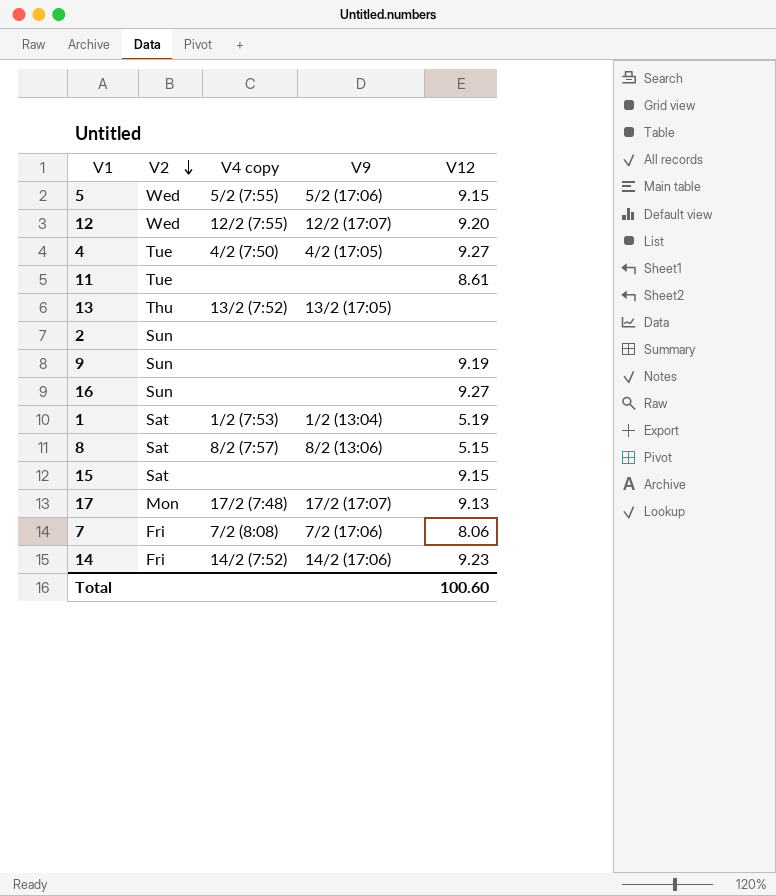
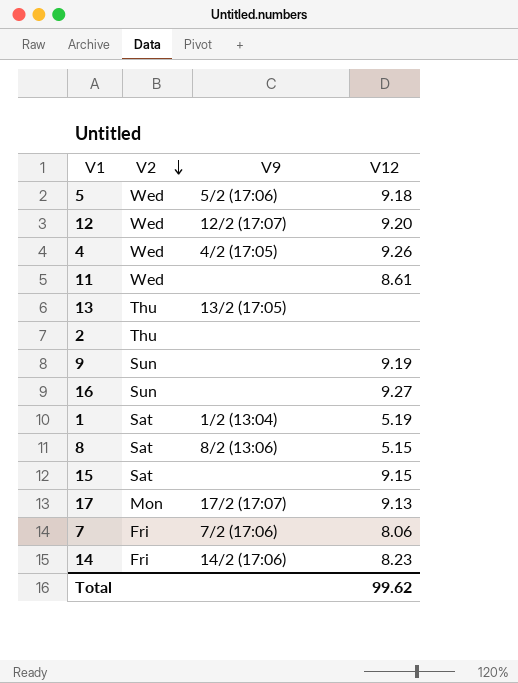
column V4 copy | position: 3 -> none
5 | V12: 9.15 -> 9.18
4 | V2: Tue -> Wed
4 | V12: 9.27 -> 9.26
11 | V2: Tue -> Wed
2 | V2: Sun -> Thu
14 | V12: 9.23 -> 8.23
Total | V12: 100.60 -> 99.62

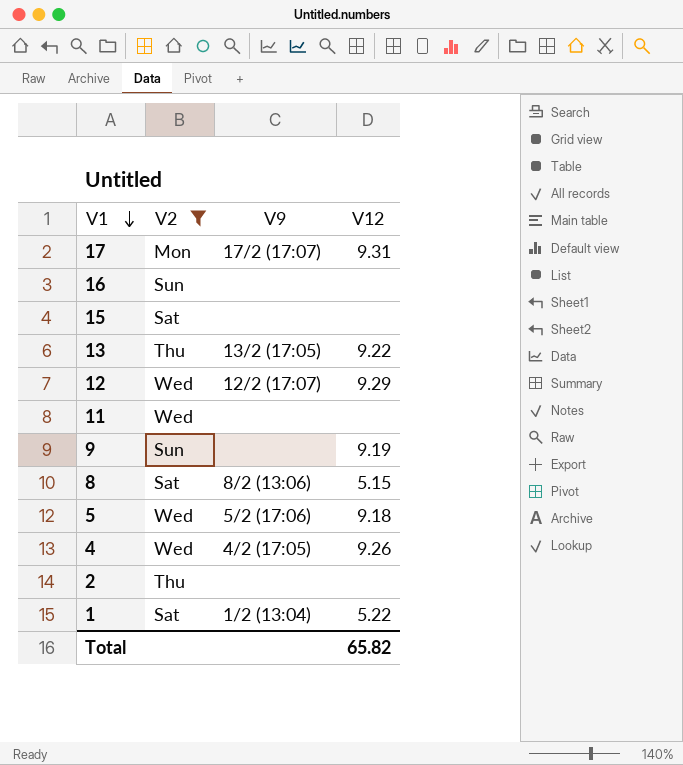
filter: none -> V2 != Fri
row order: V2 descending -> V1 descending
17 | V12: 9.13 -> 9.31
16 | V12: 9.27 -> none
15 | V12: 9.15 -> none
13 | V12: none -> 9.22
12 | V12: 9.20 -> 9.29
11 | V12: 8.61 -> none
1 | V12: 5.19 -> 5.22
Total | V12: 99.62 -> 65.82

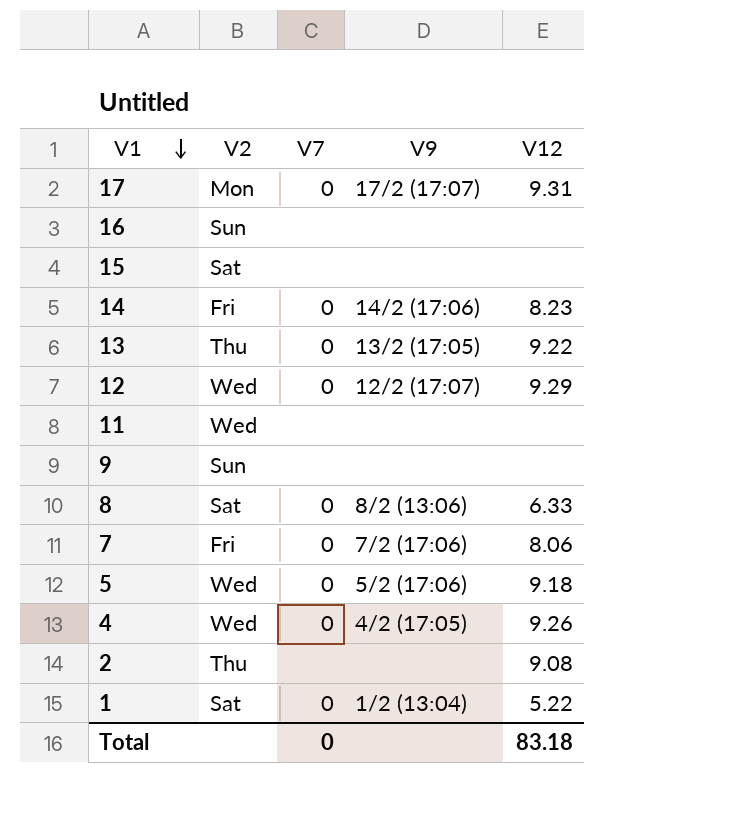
filter: V2 != Fri -> none
column V7 | position: none -> 3
9 | V12: 9.19 -> none
8 | V12: 5.15 -> 6.33
2 | V12: none -> 9.08
Total | V12: 65.82 -> 83.18

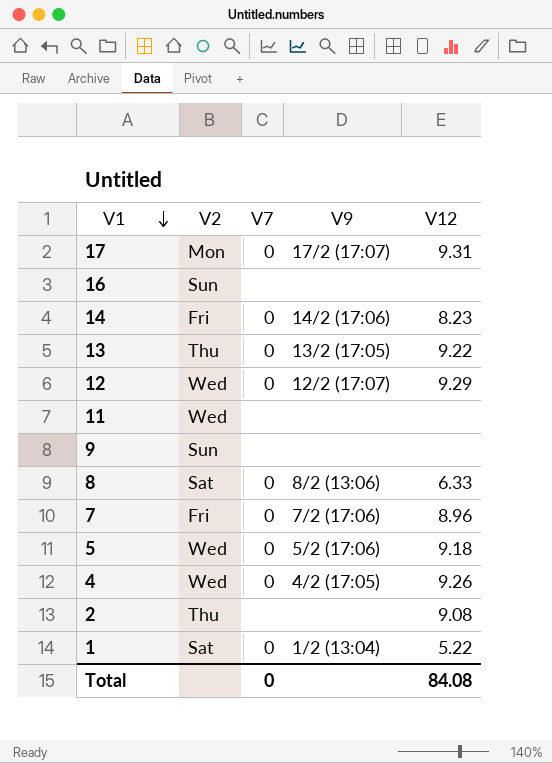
row 15: Sat | none | none | none -> none
7 | V12: 8.06 -> 8.96
Total | V12: 83.18 -> 84.08

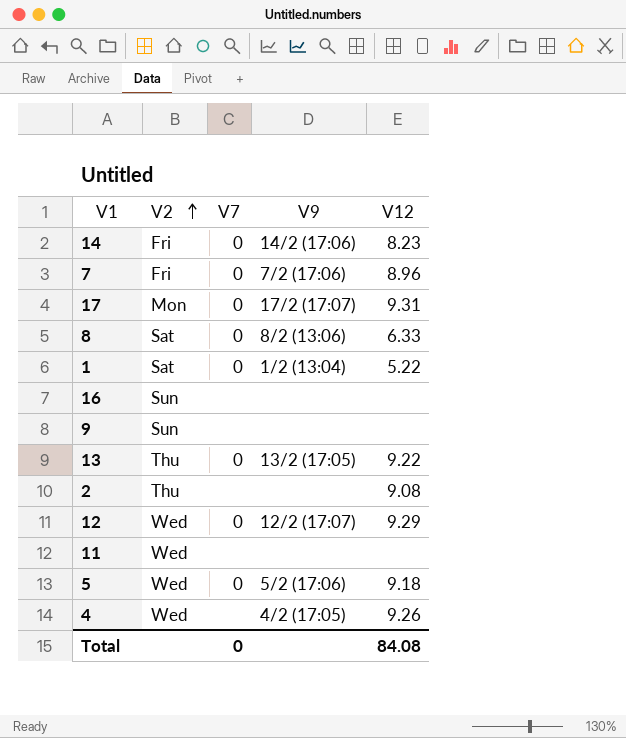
row order: V1 descending -> V2 ascending
4 | V7: 0 -> none

